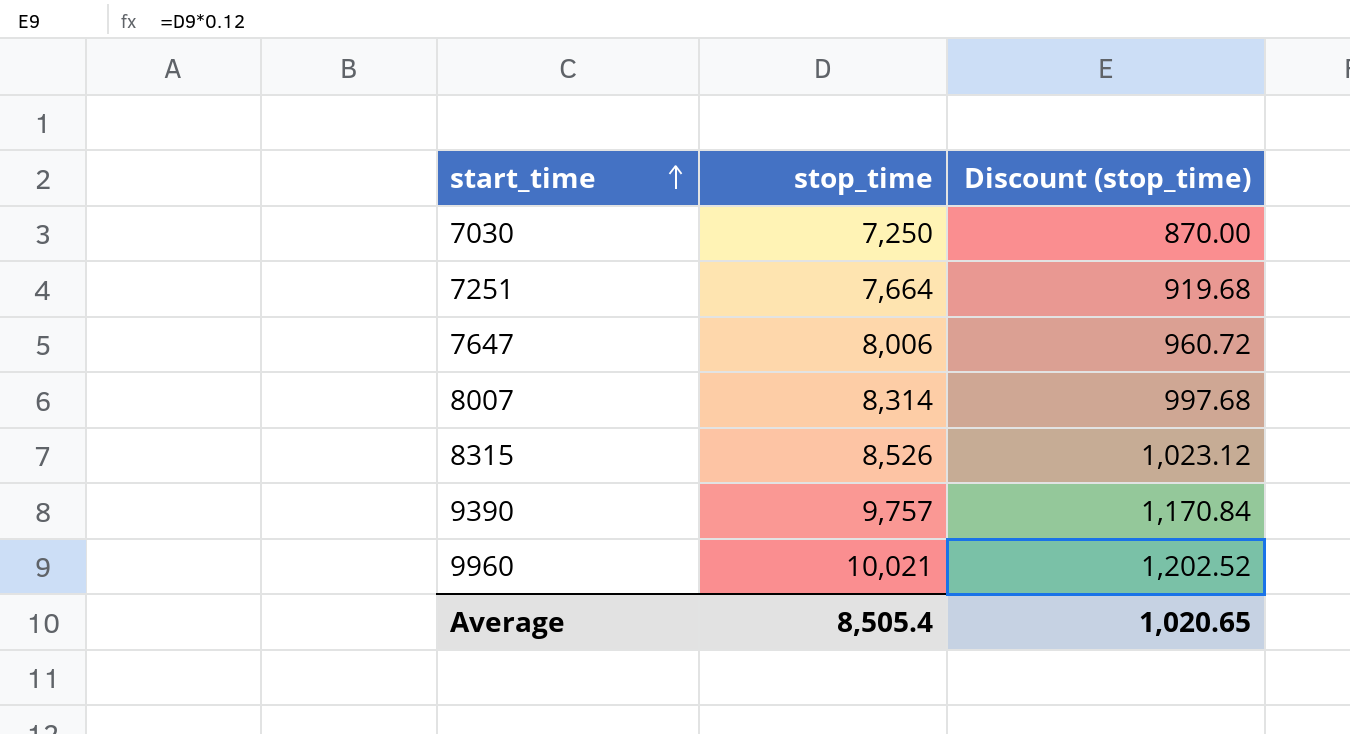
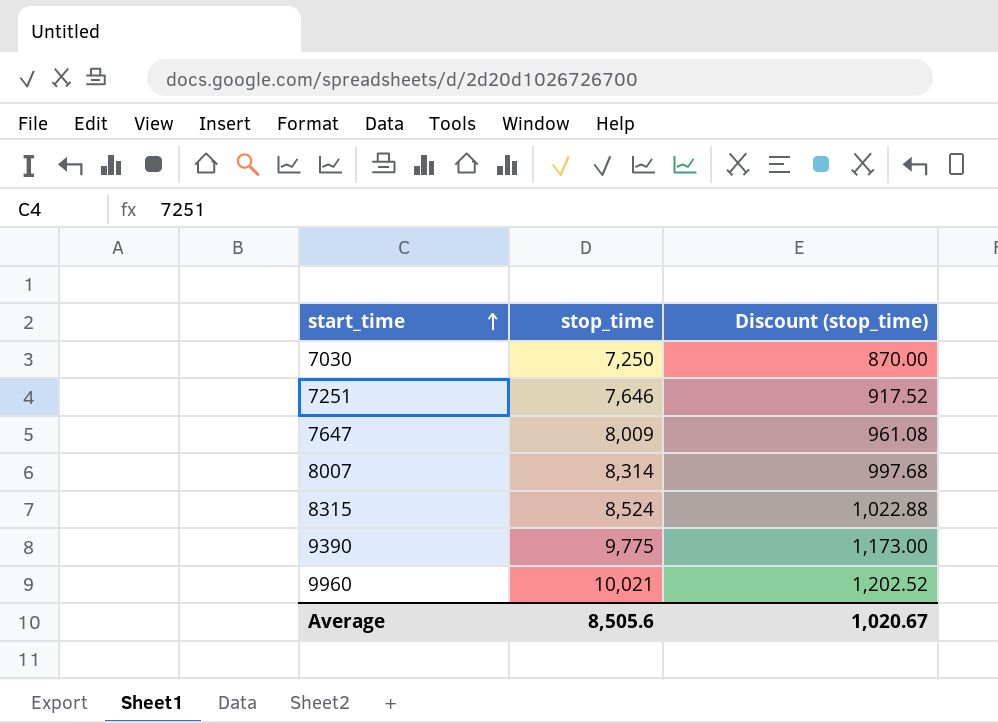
7251 | stop_time: 7,664 -> 7,646
7251 | Discount (stop_time): 919.68 -> 917.52
7647 | stop_time: 8,006 -> 8,009
7647 | Discount (stop_time): 960.72 -> 961.08
8315 | stop_time: 8,526 -> 8,524
8315 | Discount (stop_time): 1,023.12 -> 1,022.88
9390 | stop_time: 9,757 -> 9,775
9390 | Discount (stop_time): 1,170.84 -> 1,173.00
Average | stop_time: 8,505.4 -> 8,505.6
Average | Discount (stop_time): 1,020.65 -> 1,020.67

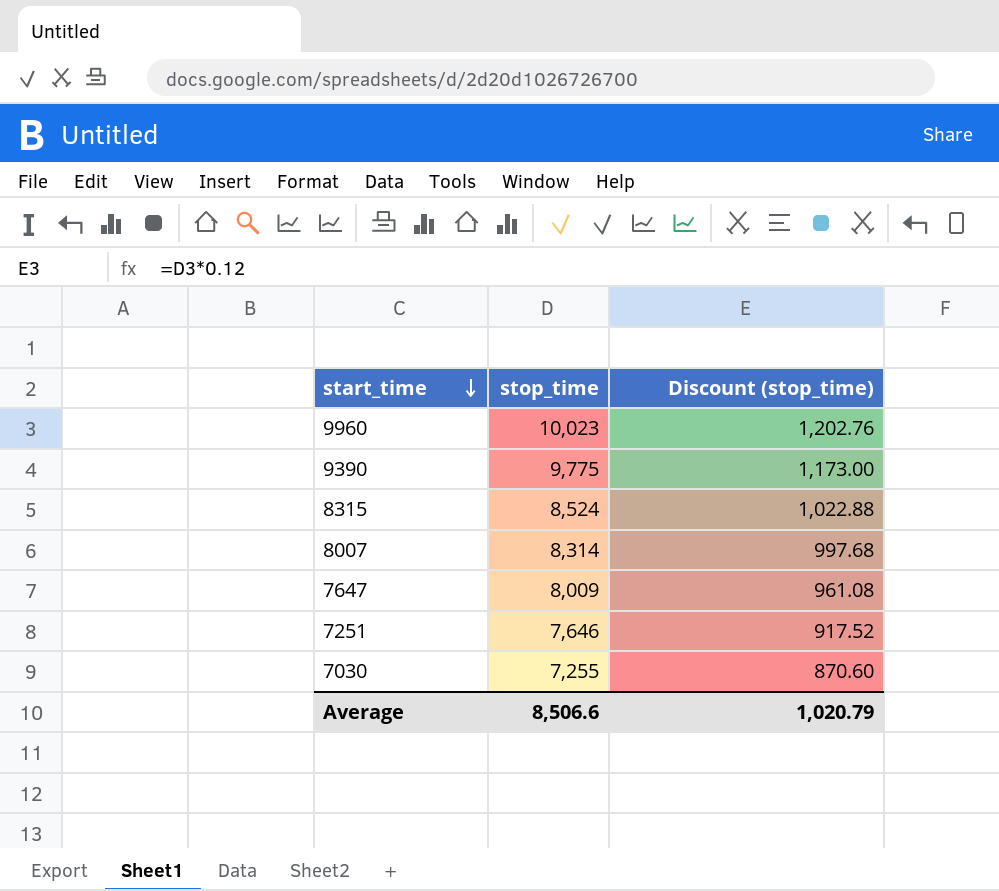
row order: start_time ascending -> start_time descending
9960 | stop_time: 10,021 -> 10,023
9960 | Discount (stop_time): 1,202.52 -> 1,202.76
7030 | stop_time: 7,250 -> 7,255
7030 | Discount (stop_time): 870.00 -> 870.60
Average | stop_time: 8,505.6 -> 8,506.6
Average | Discount (stop_time): 1,020.67 -> 1,020.79

